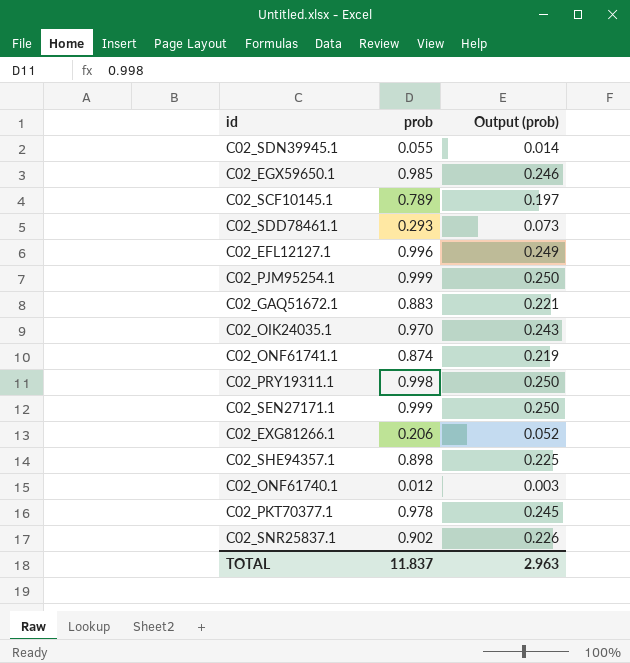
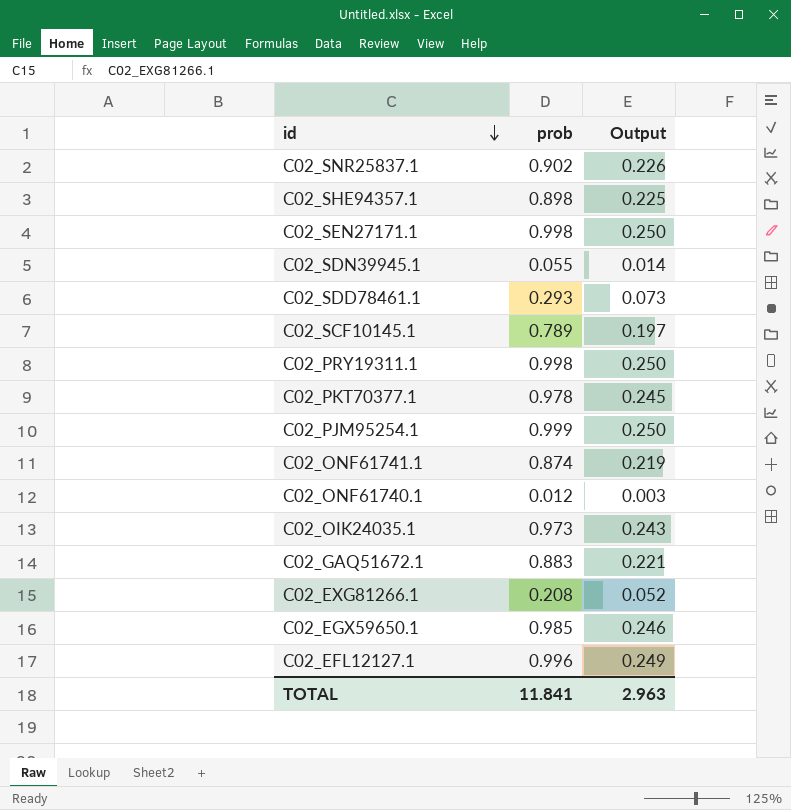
row order: none -> id descending
column name: Output (prob) -> Output
C02_SEN27171.1 | prob: 0.999 -> 0.998
C02_OIK24035.1 | prob: 0.970 -> 0.973
C02_EXG81266.1 | prob: 0.206 -> 0.208
TOTAL | prob: 11.837 -> 11.841

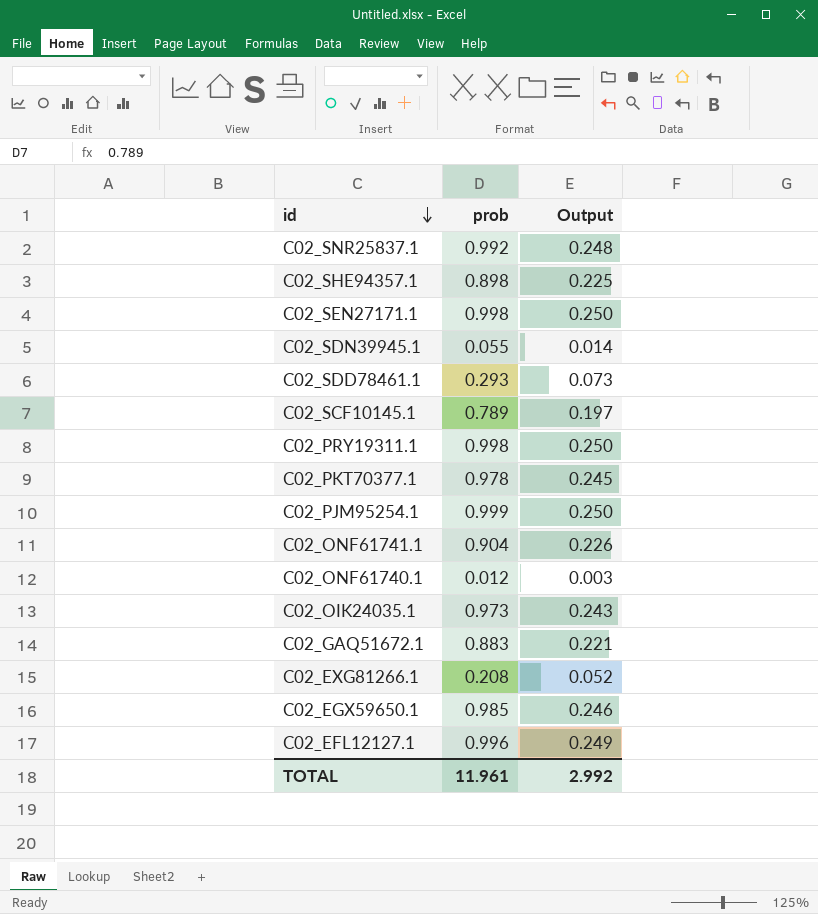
C02_SNR25837.1 | prob: 0.902 -> 0.992
C02_SNR25837.1 | Output: 0.226 -> 0.248
C02_ONF61741.1 | prob: 0.874 -> 0.904
C02_ONF61741.1 | Output: 0.219 -> 0.226
TOTAL | prob: 11.841 -> 11.961
TOTAL | Output: 2.963 -> 2.992

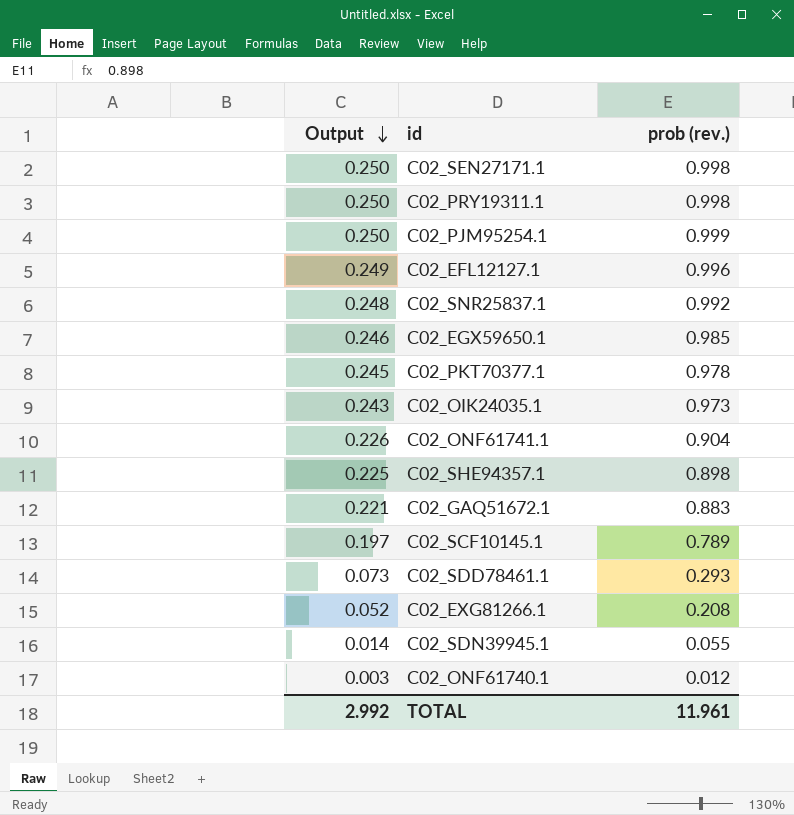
row order: id descending -> Output descending
column Output | position: 3 -> 1
column name: prob -> prob (rev.)

